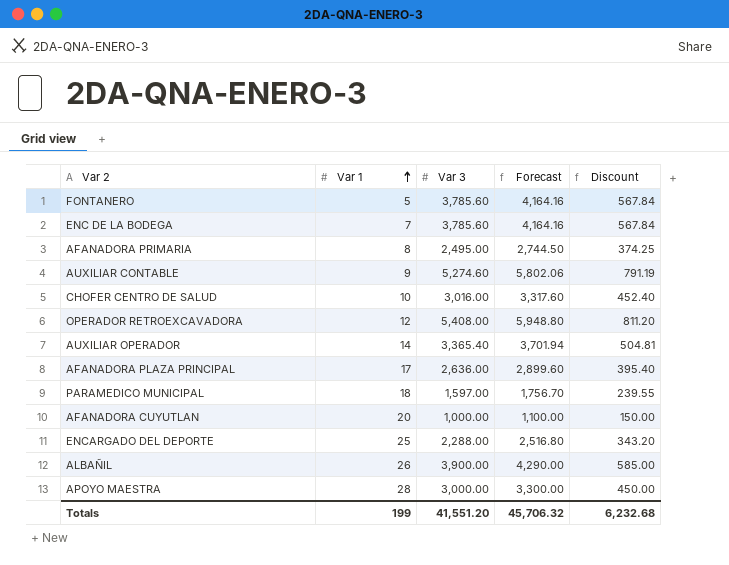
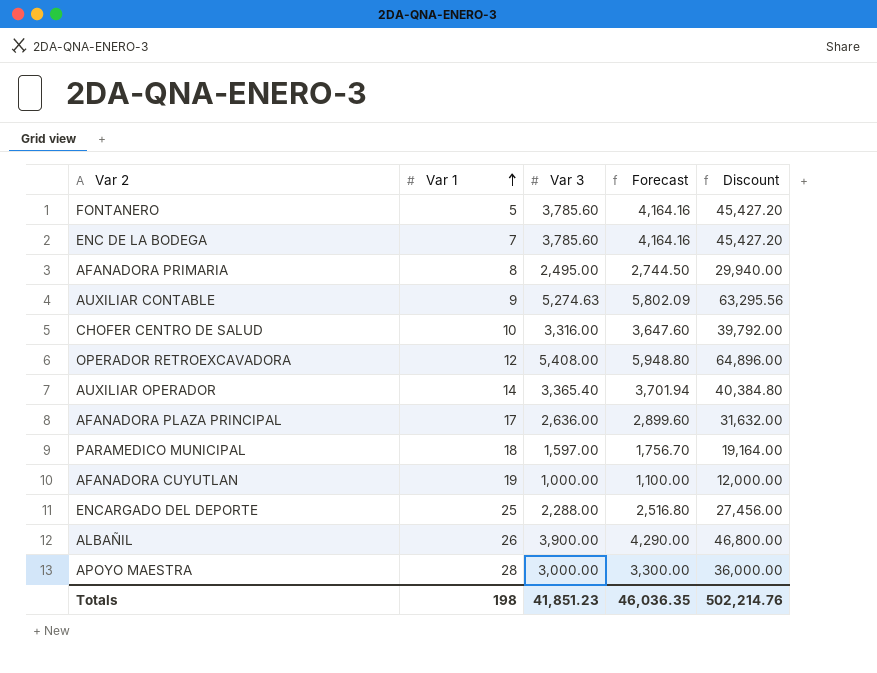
column Discount | formula: [Var 3] * 0.15 -> [Var 3] * 12
AUXILIAR CONTABLE | Var 3: 5,274.60 -> 5,274.63
AUXILIAR CONTABLE | Forecast: 5,802.06 -> 5,802.09
CHOFER CENTRO DE SALUD | Var 3: 3,016.00 -> 3,316.00
CHOFER CENTRO DE SALUD | Forecast: 3,317.60 -> 3,647.60
AFANADORA CUYUTLAN | Var 1: 20 -> 19
Totals | Var 1: 199 -> 198
Totals | Var 3: 41,551.20 -> 41,851.23
Totals | Forecast: 45,706.32 -> 46,036.35
Totals | Discount: 6,232.68 -> 502,214.76

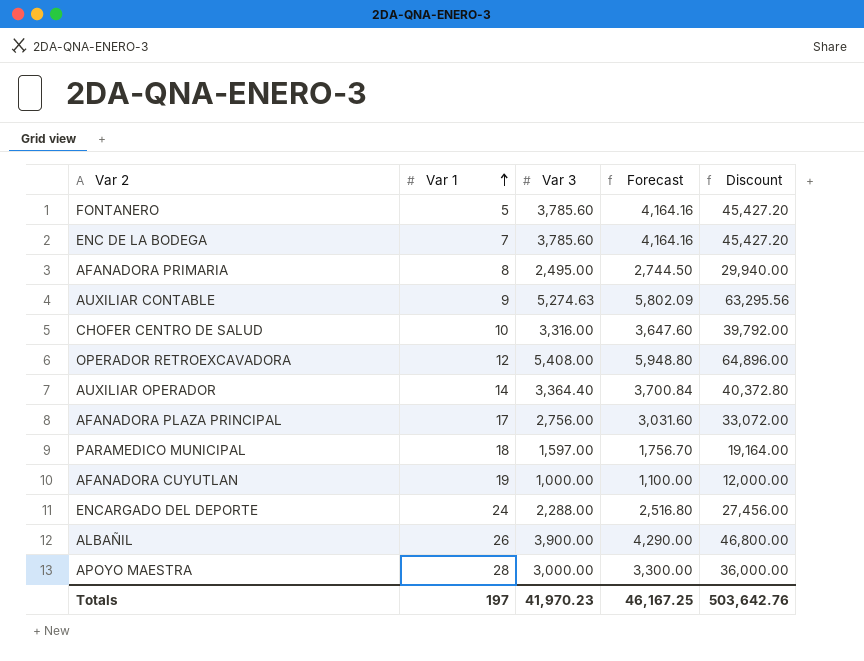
AUXILIAR OPERADOR | Var 3: 3,365.40 -> 3,364.40
AUXILIAR OPERADOR | Forecast: 3,701.94 -> 3,700.84
AUXILIAR OPERADOR | Discount: 40,384.80 -> 40,372.80
AFANADORA PLAZA PRINCIPAL | Var 3: 2,636.00 -> 2,756.00
AFANADORA PLAZA PRINCIPAL | Forecast: 2,899.60 -> 3,031.60
AFANADORA PLAZA PRINCIPAL | Discount: 31,632.00 -> 33,072.00
ENCARGADO DEL DEPORTE | Var 1: 25 -> 24
Totals | Var 1: 198 -> 197
Totals | Var 3: 41,851.23 -> 41,970.23
Totals | Forecast: 46,036.35 -> 46,167.25
Totals | Discount: 502,214.76 -> 503,642.76

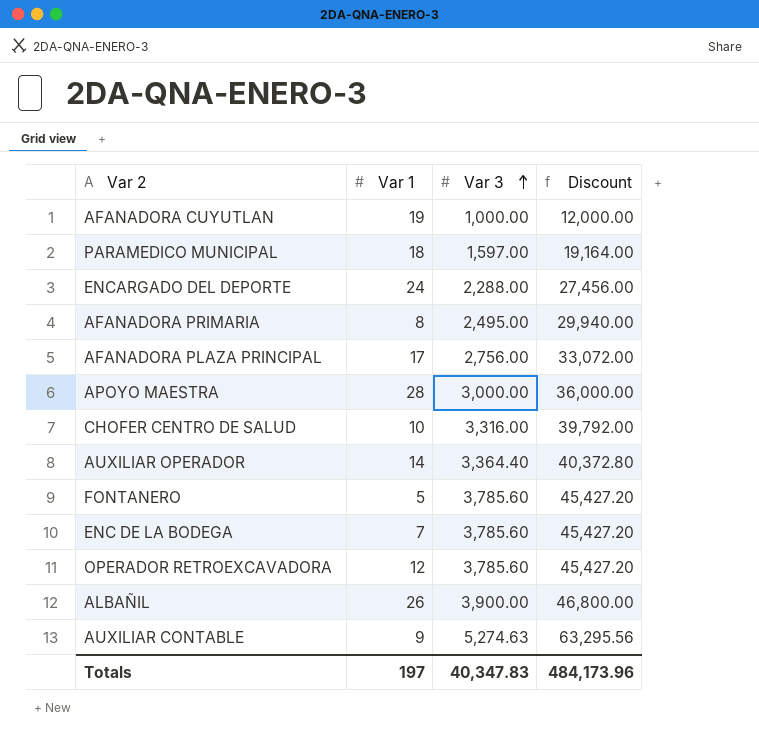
row order: Var 1 ascending -> Var 3 ascending
column Forecast | formula: [Var 3] * 1.1 -> none
OPERADOR RETROEXCAVADORA | Var 3: 5,408.00 -> 3,785.60
OPERADOR RETROEXCAVADORA | Discount: 64,896.00 -> 45,427.20
Totals | Var 3: 41,970.23 -> 40,347.83
Totals | Discount: 503,642.76 -> 484,173.96

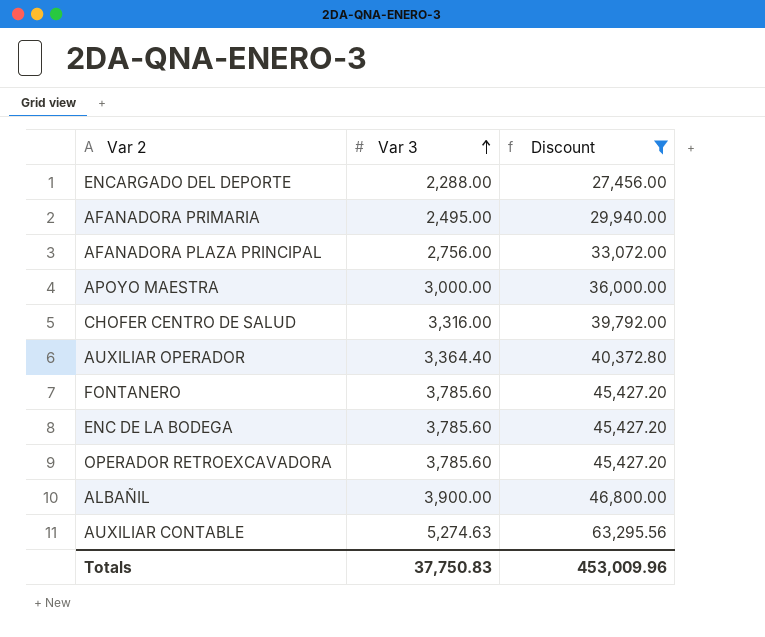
filter: none -> Discount >= 27,456.00
column Var 1 | position: 2 -> none
Totals | Var 3: 40,347.83 -> 37,750.83
Totals | Discount: 484,173.96 -> 453,009.96

